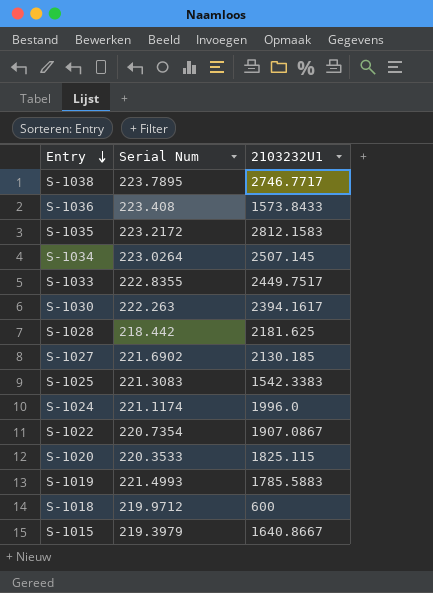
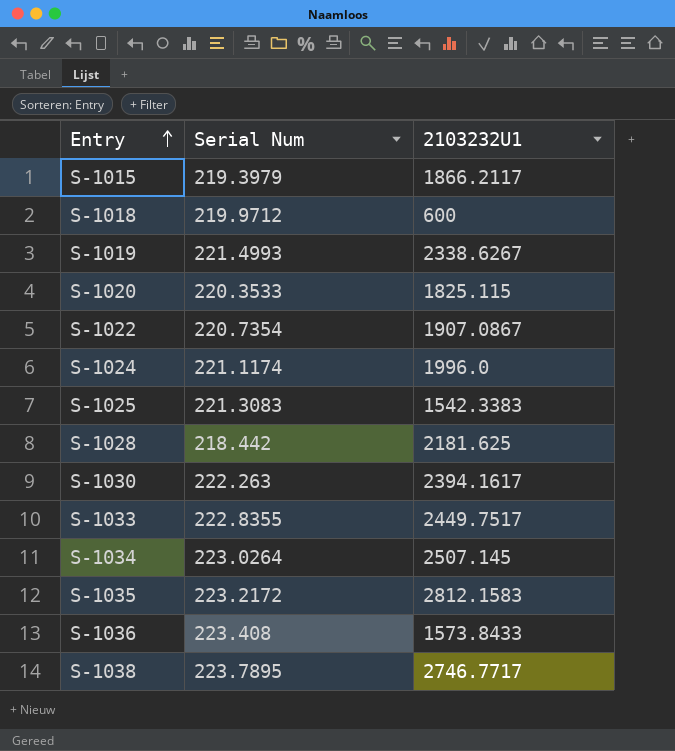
row order: Entry descending -> Entry ascending
row S-1027: 221.6902 | 2130.185 -> none
S-1015 | 2103232U1: 1640.8667 -> 1866.2117
S-1019 | 2103232U1: 1785.5883 -> 2338.6267

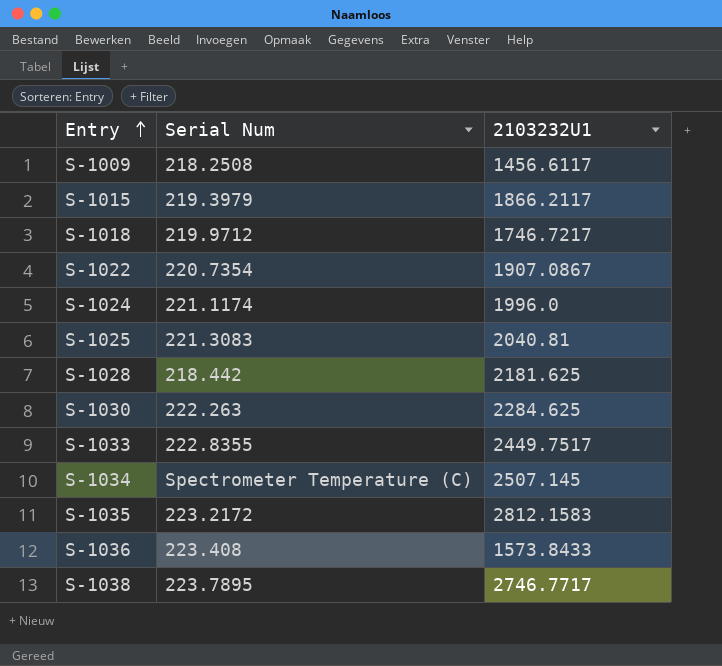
row S-1019: 221.4993 | 2338.6267 -> none
row S-1020: 220.3533 | 1825.115 -> none
row S-1009: none -> 218.2508 | 1456.6117
S-1018 | 2103232U1: 600 -> 1746.7217
S-1025 | 2103232U1: 1542.3383 -> 2040.81
S-1030 | 2103232U1: 2394.1617 -> 2284.625
S-1034 | Serial Num: 223.0264 -> Spectrometer Temperature (C)

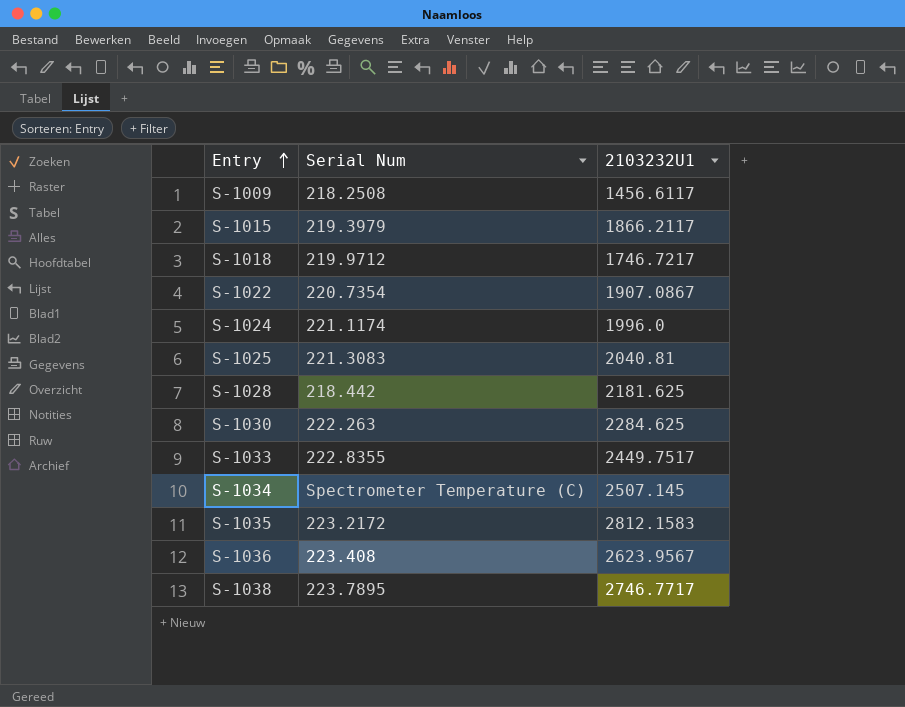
S-1036 | 2103232U1: 1573.8433 -> 2623.9567

